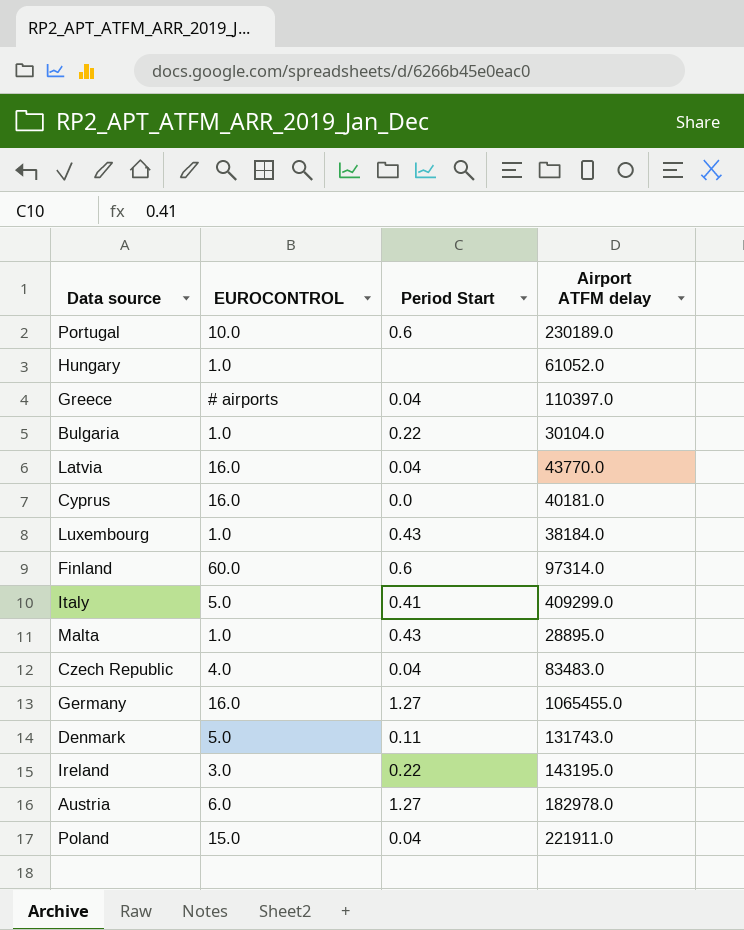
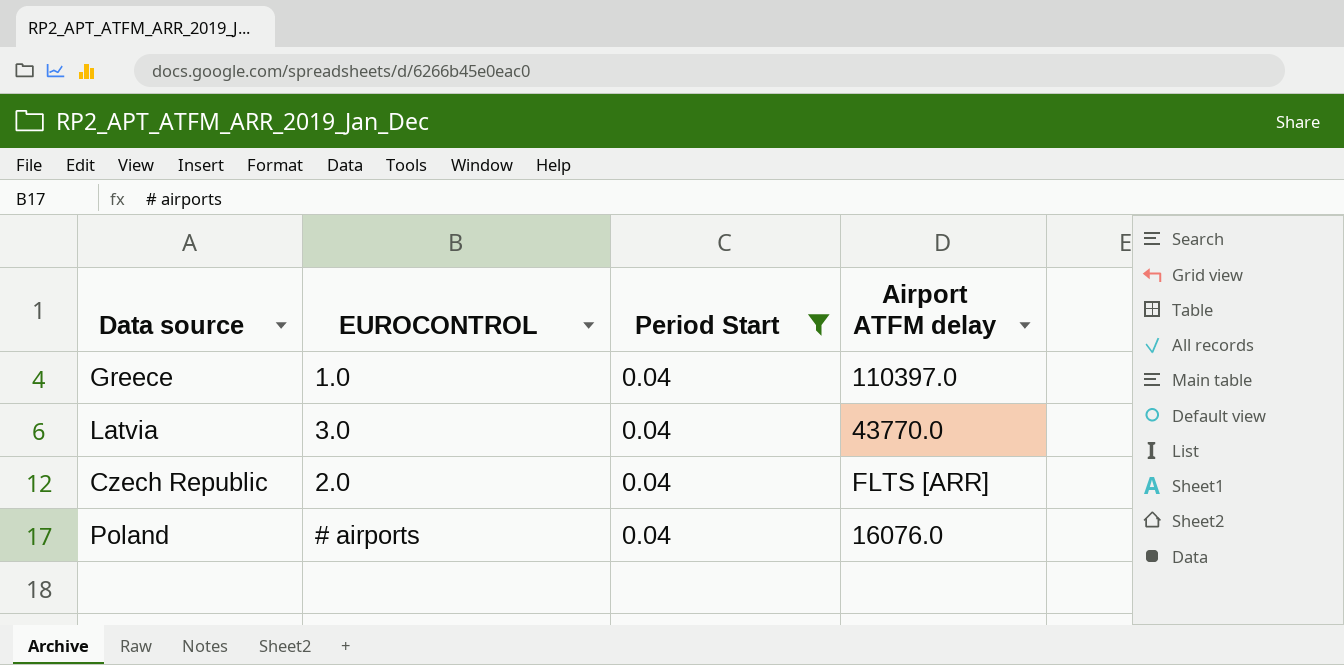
filter: none -> Period Start = 0.04
Greece | EUROCONTROL: # airports -> 1.0
Latvia | EUROCONTROL: 16.0 -> 3.0
Czech Republic | EUROCONTROL: 4.0 -> 2.0
Czech Republic | Airport ATFM delay: 83483.0 -> FLTS [ARR]
Poland | EUROCONTROL: 15.0 -> # airports
Poland | Airport ATFM delay: 221911.0 -> 16076.0

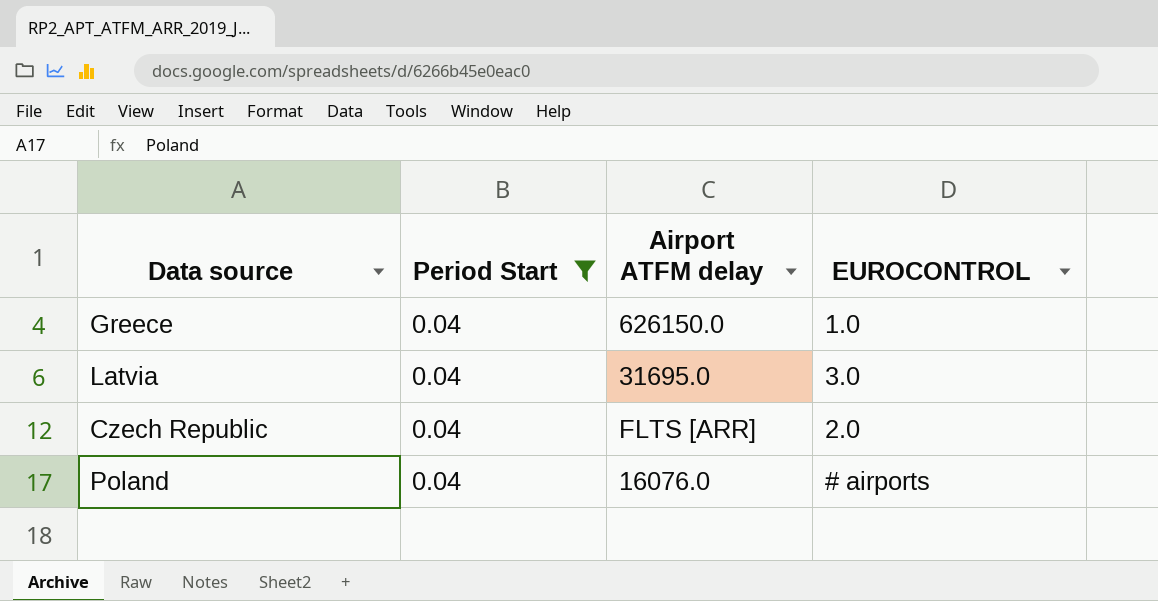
column EUROCONTROL | position: 2 -> 4
Greece | Airport ATFM delay: 110397.0 -> 626150.0
Latvia | Airport ATFM delay: 43770.0 -> 31695.0

